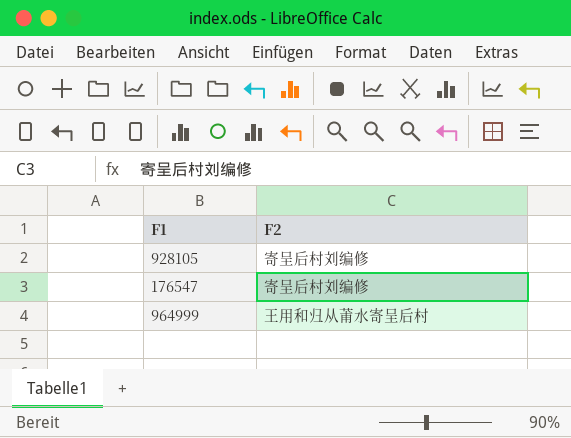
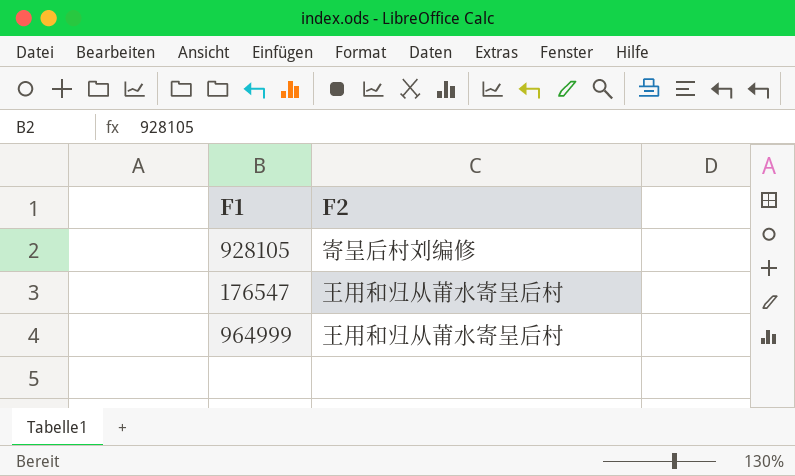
176547 | F2: 寄呈后村刘编修 -> 王用和归从莆水寄呈后村

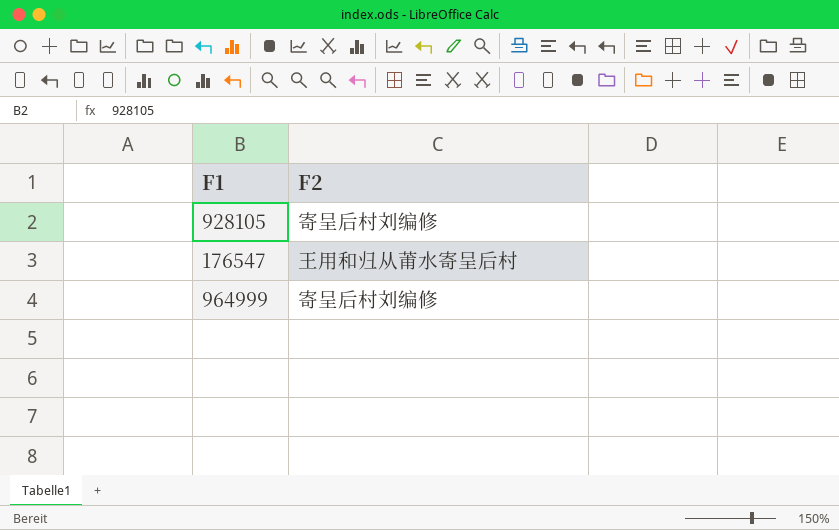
964999 | F2: 王用和归从莆水寄呈后村 -> 寄呈后村刘编修

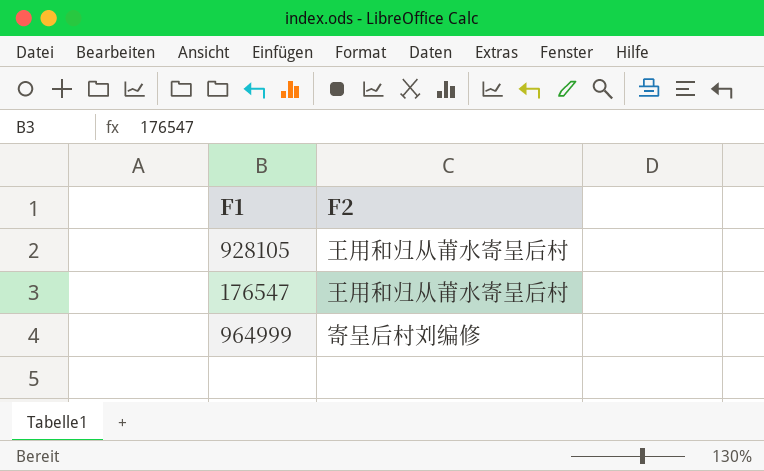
928105 | F2: 寄呈后村刘编修 -> 王用和归从莆水寄呈后村

